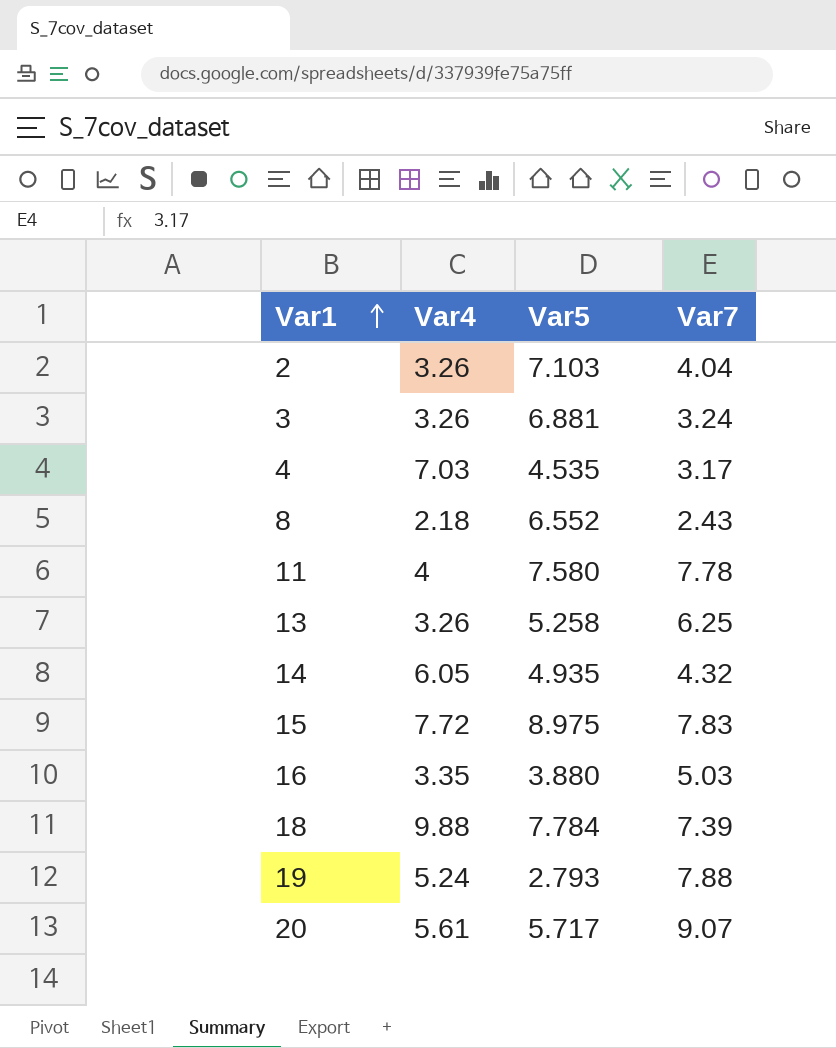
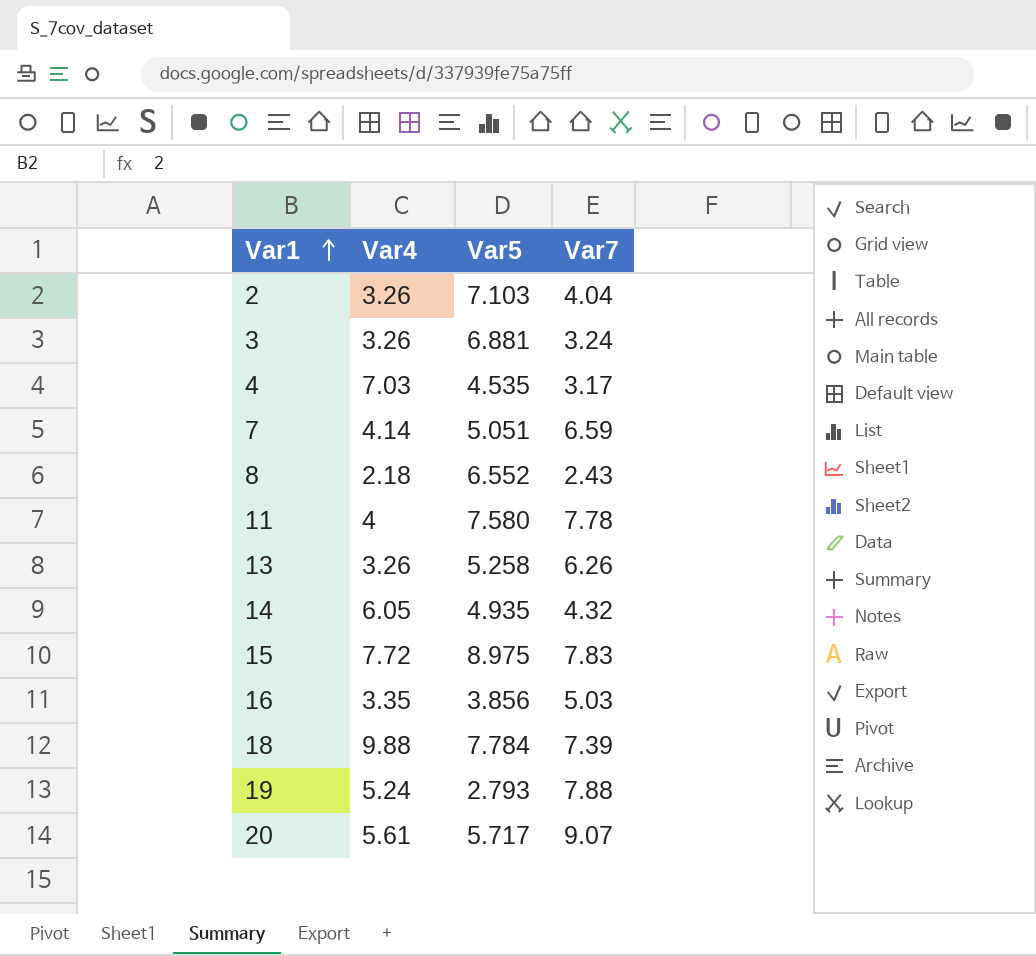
row 7: none -> 4.14 | 5.051 | 6.59
13 | Var7: 6.25 -> 6.26
16 | Var5: 3.880 -> 3.856

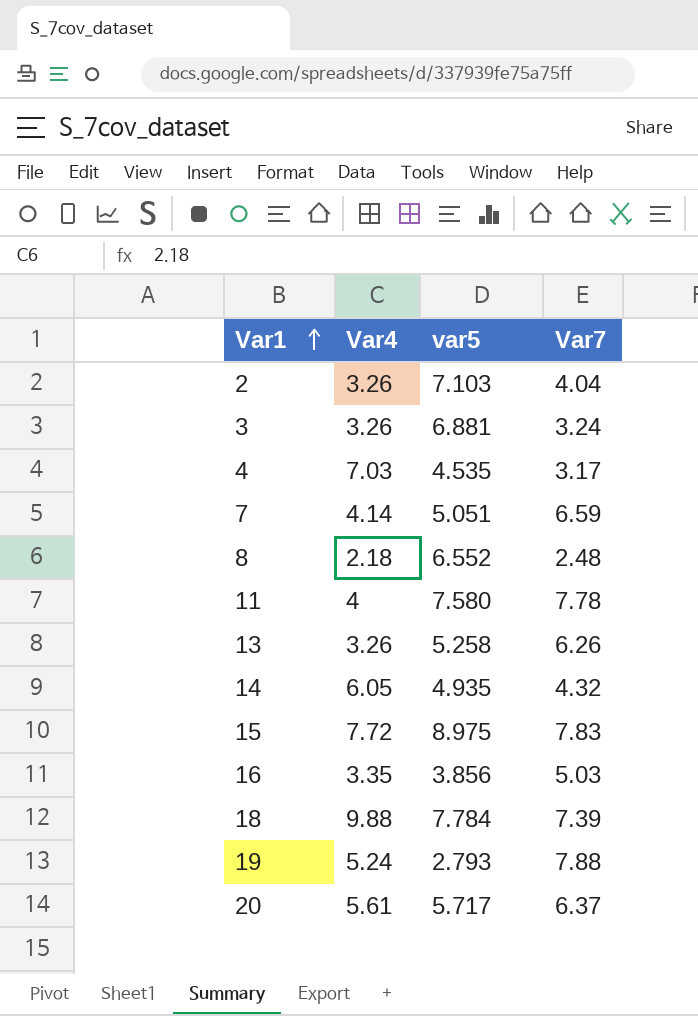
column name: Var5 -> var5
8 | Var7: 2.43 -> 2.48
20 | Var7: 9.07 -> 6.37

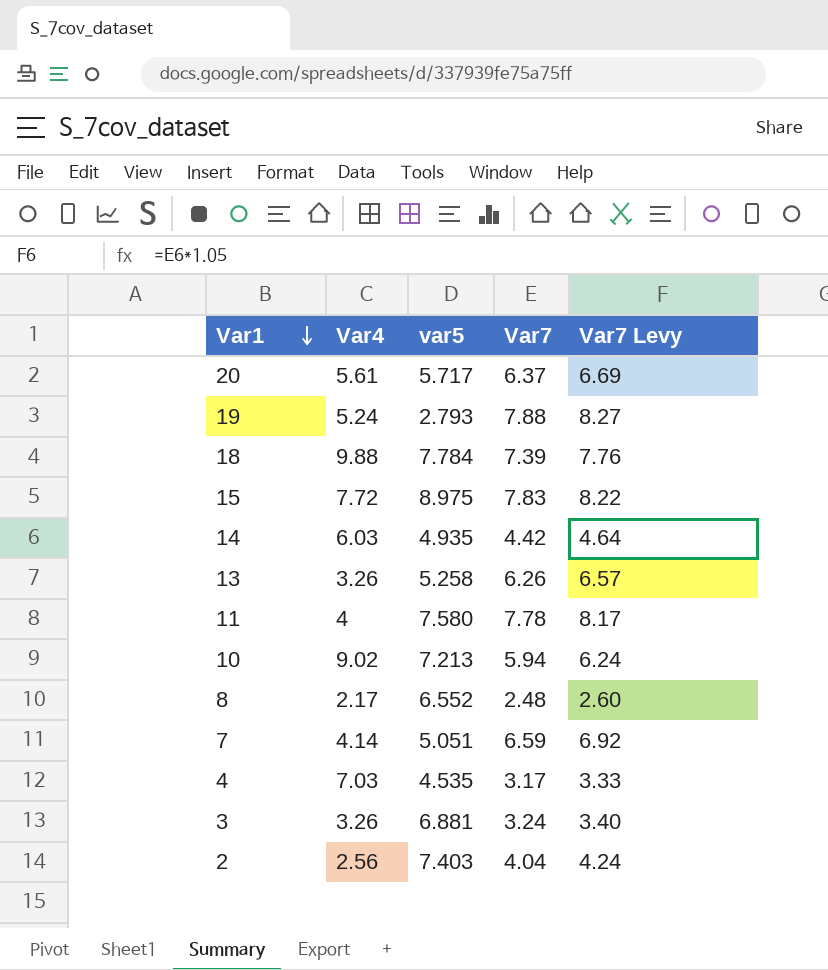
row order: Var1 ascending -> Var1 descending
column Var7 Levy | formula: none -> [Var7] * 1.05
row 16: 3.35 | 3.856 | 5.03 -> none
14 | Var4: 6.05 -> 6.03
14 | Var7: 4.32 -> 4.42
row 10: none -> 9.02 | 7.213 | 5.94 | 6.24
8 | Var4: 2.18 -> 2.17
2 | Var4: 3.26 -> 2.56
2 | var5: 7.103 -> 7.403

